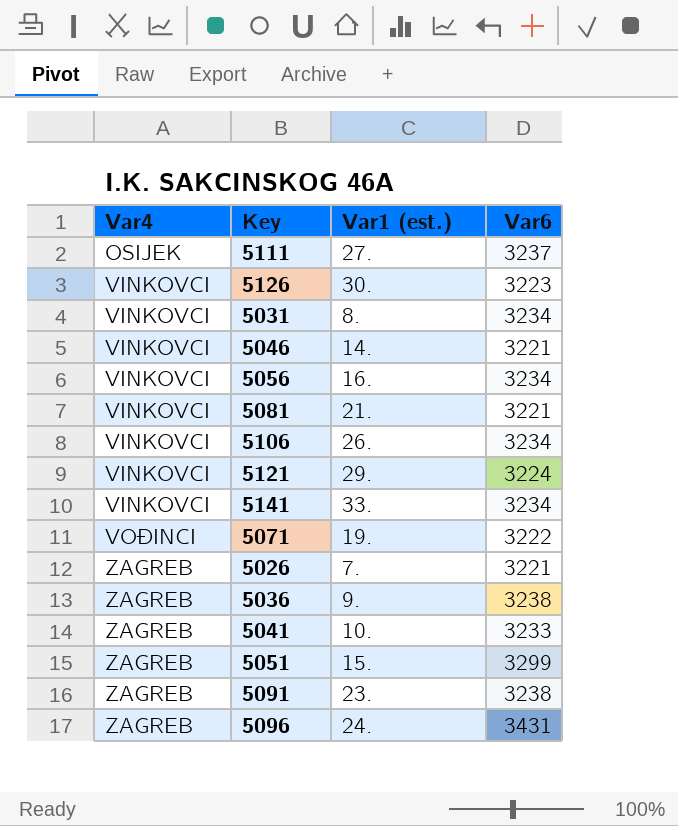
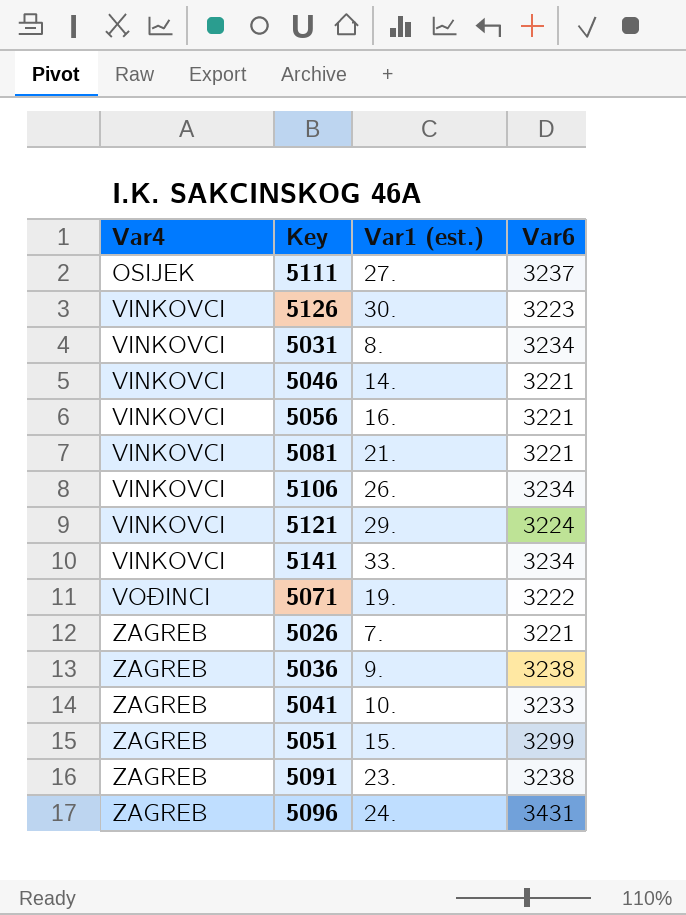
5056 | Var6: 3234 -> 3221

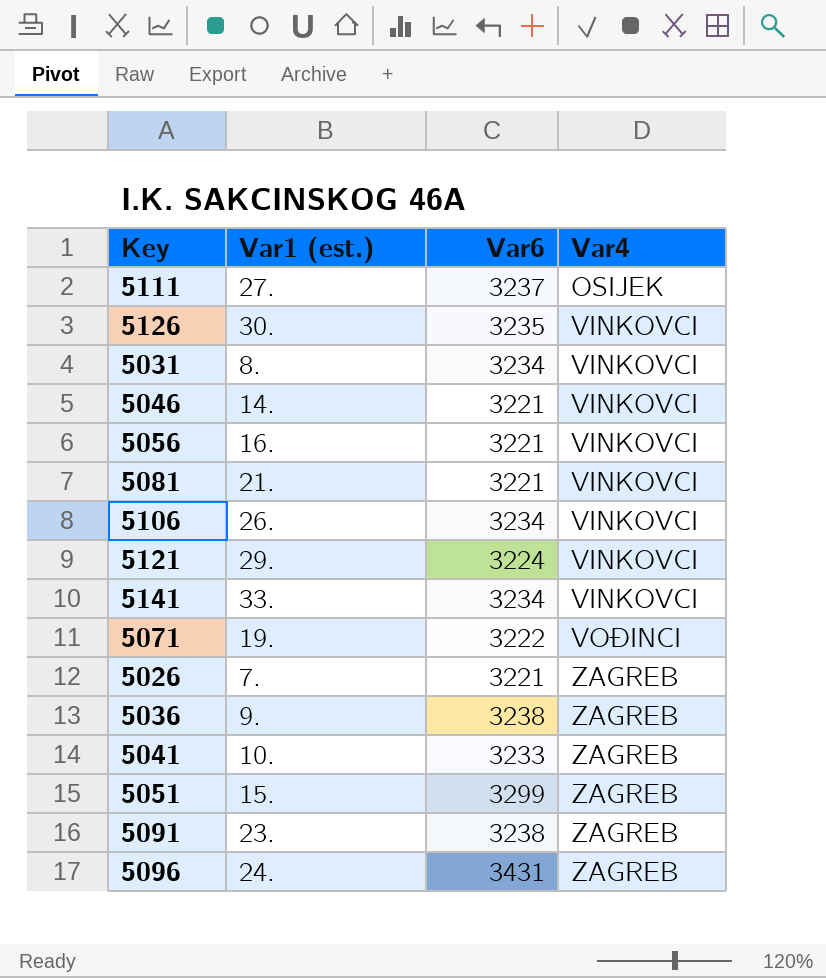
column Var4 | position: 1 -> 4
5126 | Var6: 3223 -> 3235

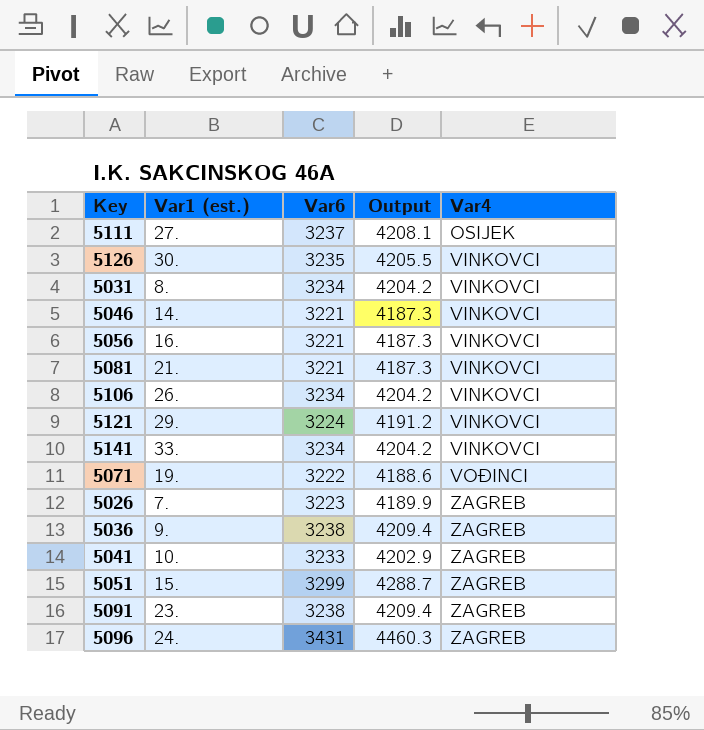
column Output | formula: none -> [Var6] * 1.3
5026 | Var6: 3221 -> 3223

